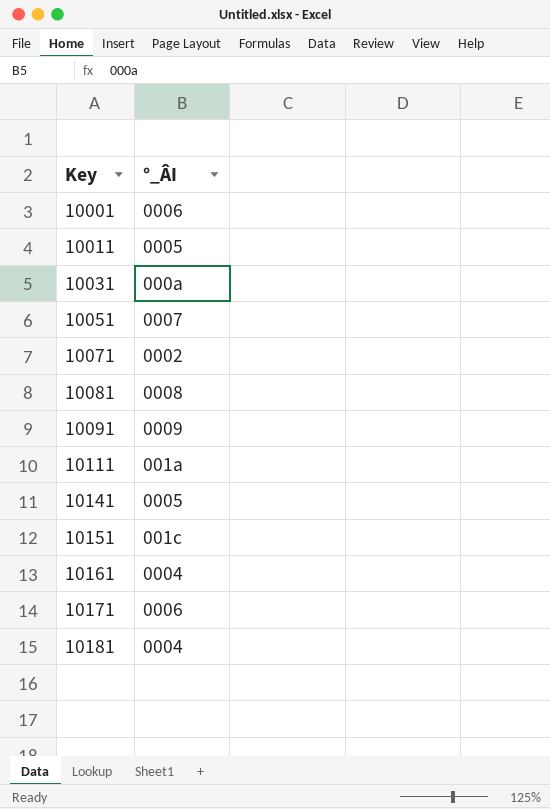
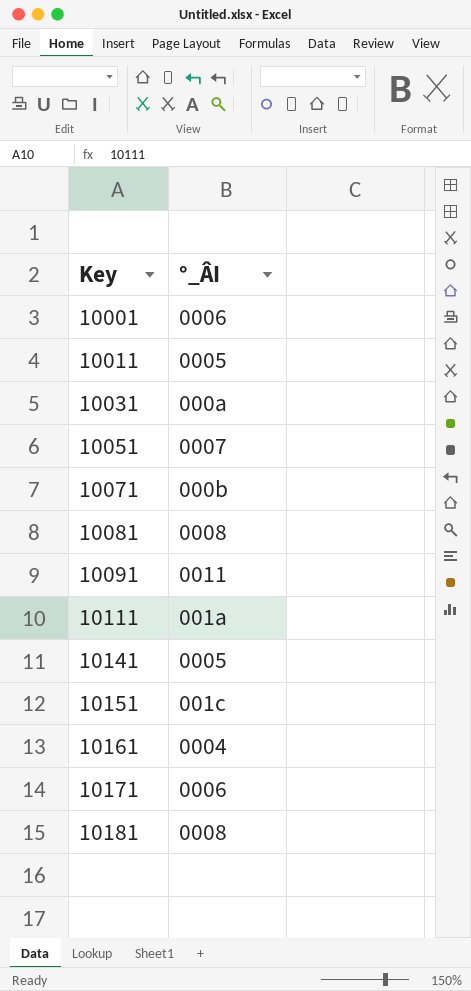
10071 | °_ÂI: 0002 -> 000b
10091 | °_ÂI: 0009 -> 0011
10181 | °_ÂI: 0004 -> 0008

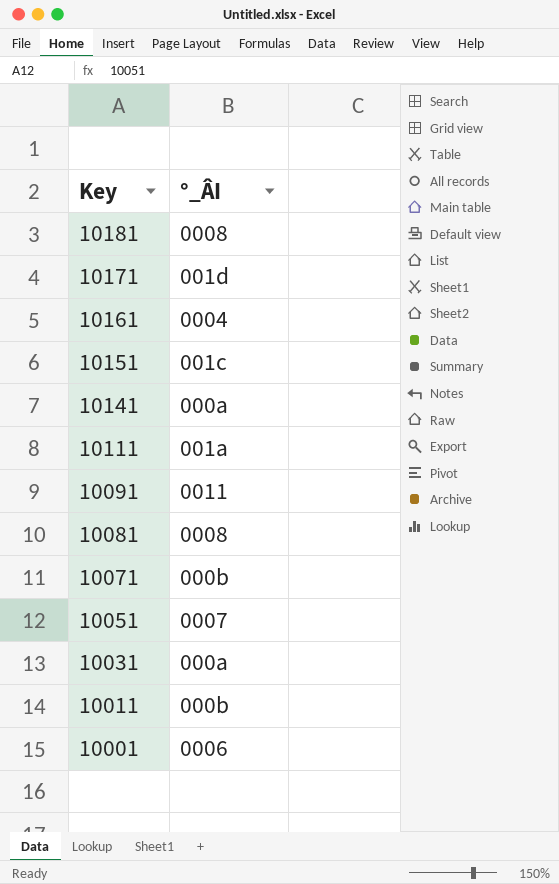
row order: Key ascending -> Key descending
10171 | °_ÂI: 0006 -> 001d
10141 | °_ÂI: 0005 -> 000a
10011 | °_ÂI: 0005 -> 000b

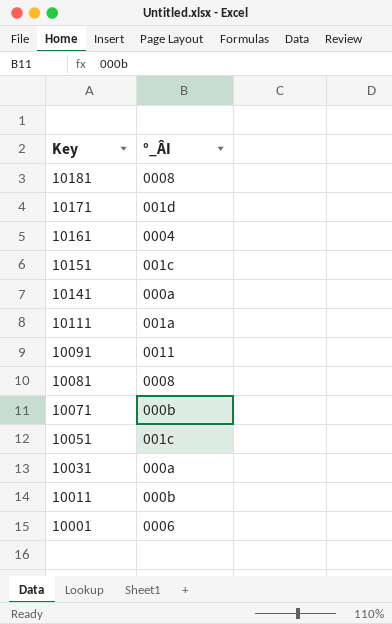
10051 | °_ÂI: 0007 -> 001c

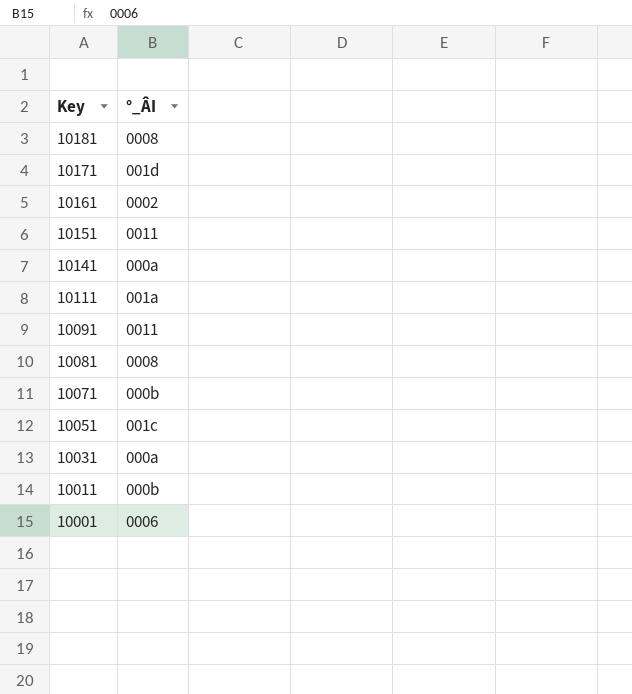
10161 | °_ÂI: 0004 -> 0002
10151 | °_ÂI: 001c -> 0011

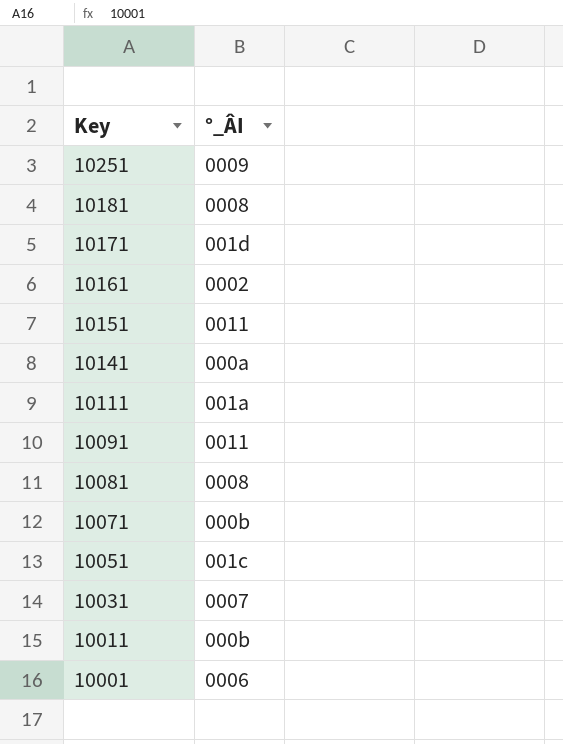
row 10251: none -> 0009
10031 | °_ÂI: 000a -> 0007

